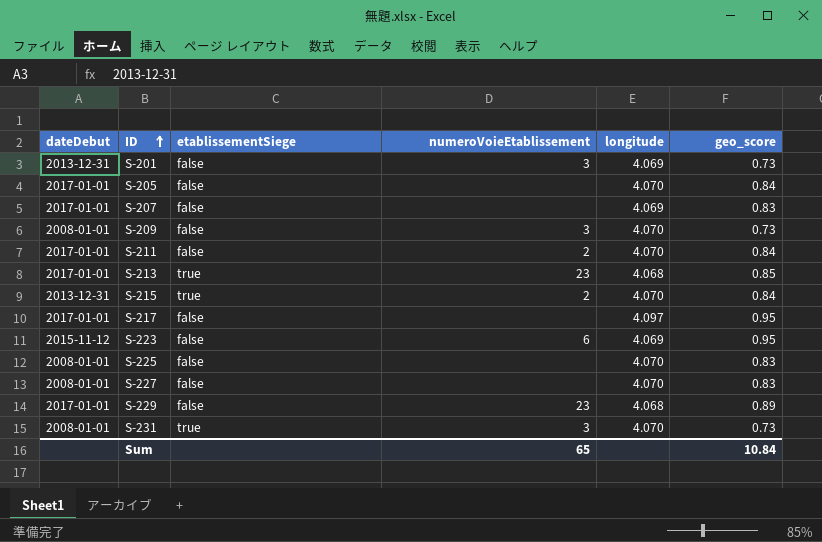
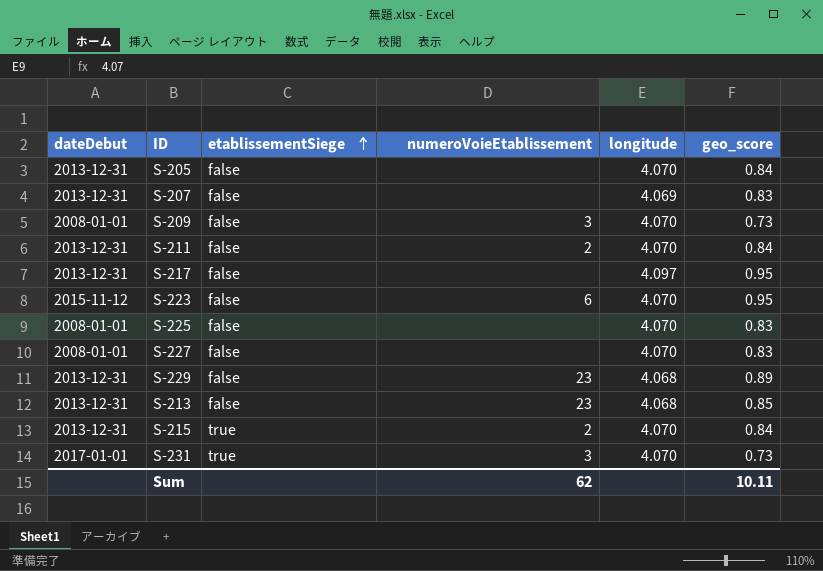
row order: ID ascending -> etablissementSiege ascending
row S-201: 2013-12-31 | false | 3 | 4.069 | 0.73 -> none
S-205 | dateDebut: 2017-01-01 -> 2013-12-31
S-207 | dateDebut: 2017-01-01 -> 2013-12-31
S-211 | dateDebut: 2017-01-01 -> 2013-12-31
S-217 | dateDebut: 2017-01-01 -> 2013-12-31
S-223 | longitude: 4.069 -> 4.070
S-229 | dateDebut: 2017-01-01 -> 2013-12-31
S-213 | dateDebut: 2017-01-01 -> 2013-12-31
S-213 | etablissementSiege: true -> false
S-231 | dateDebut: 2008-01-01 -> 2017-01-01
Sum | numeroVoieEtablissement: 65 -> 62
Sum | geo_score: 10.84 -> 10.11

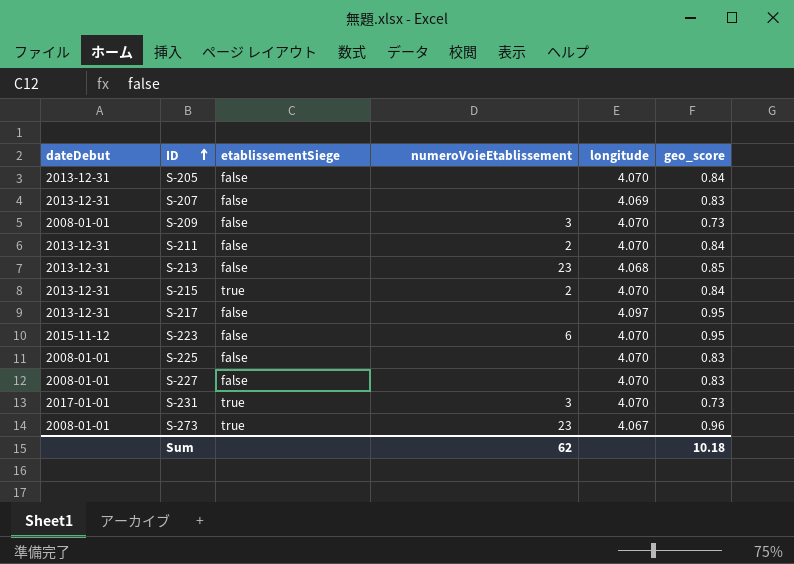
row order: etablissementSiege ascending -> ID ascending
row S-229: 2013-12-31 | false | 23 | 4.068 | 0.89 -> none
row S-273: none -> 2008-01-01 | true | 23 | 4.067 | 0.96
Sum | geo_score: 10.11 -> 10.18

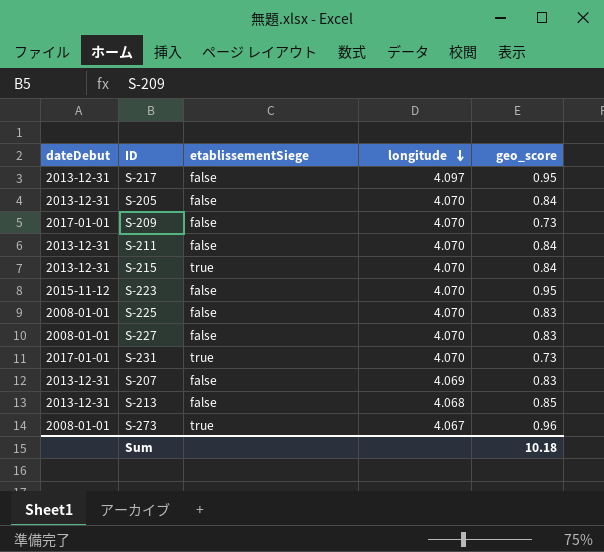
row order: ID ascending -> longitude descending
column numeroVoieEtablissement | position: 4 -> none
S-209 | dateDebut: 2008-01-01 -> 2017-01-01

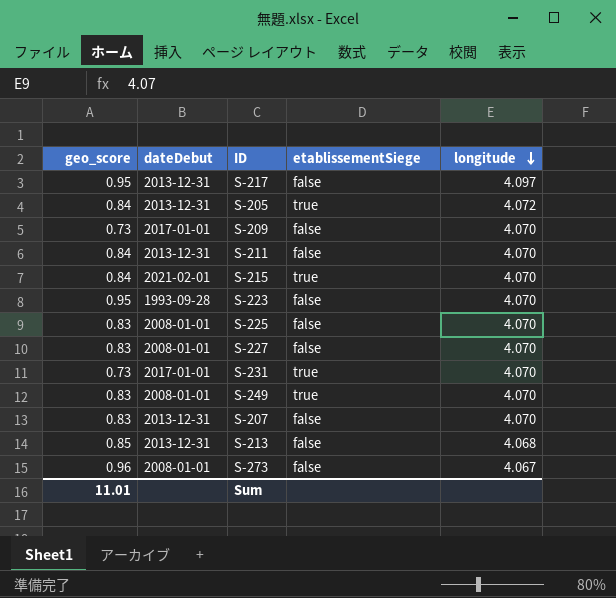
column geo_score | position: 5 -> 1
S-205 | etablissementSiege: false -> true
S-205 | longitude: 4.070 -> 4.072
S-215 | dateDebut: 2013-12-31 -> 2021-02-01
S-223 | dateDebut: 2015-11-12 -> 1993-09-28
row S-249: none -> 0.83 | 2008-01-01 | true | 4.070
S-207 | longitude: 4.069 -> 4.070
S-273 | etablissementSiege: true -> false
Sum | geo_score: 10.18 -> 11.01

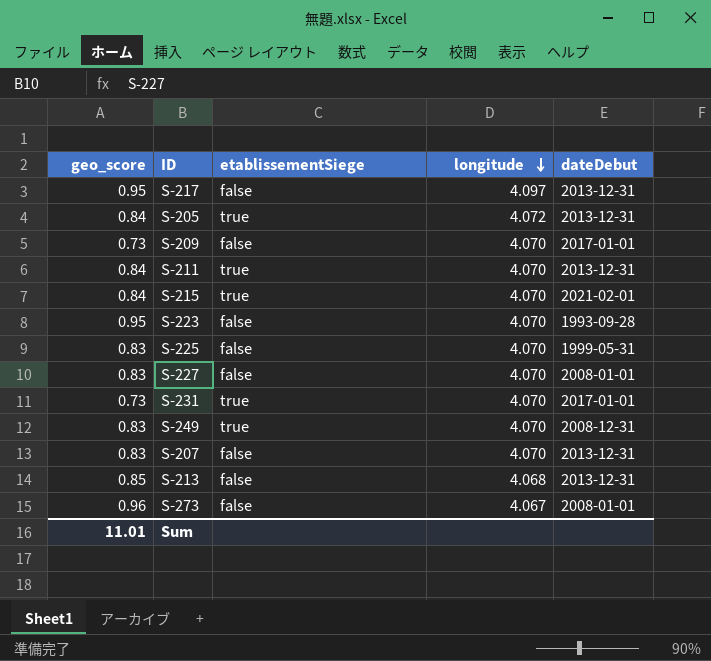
column dateDebut | position: 2 -> 5
S-211 | etablissementSiege: false -> true
S-225 | dateDebut: 2008-01-01 -> 1999-05-31
S-249 | dateDebut: 2008-01-01 -> 2008-12-31

